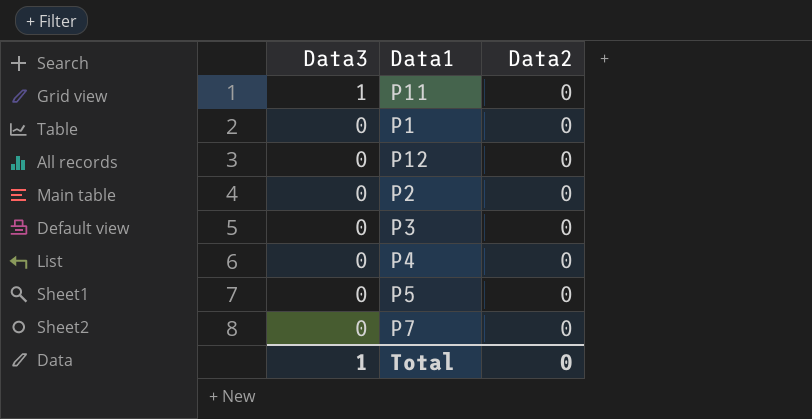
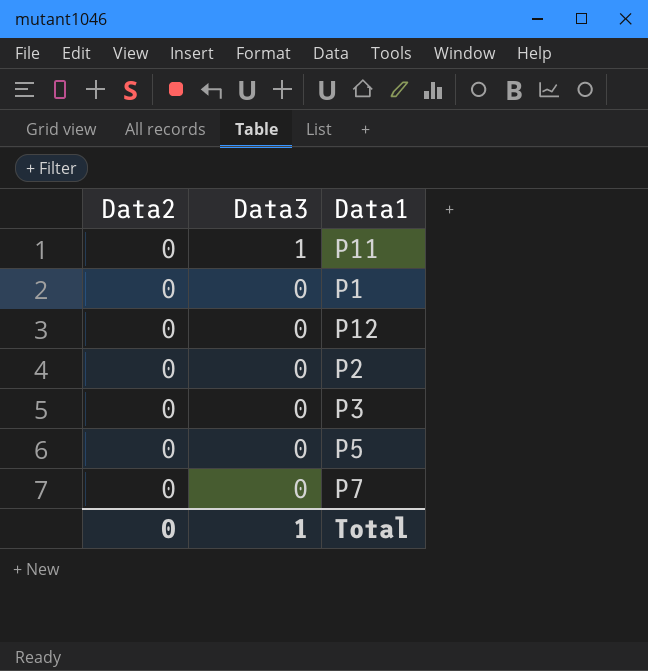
column Data2 | position: 3 -> 1
row P4: 0 | 0 -> none

